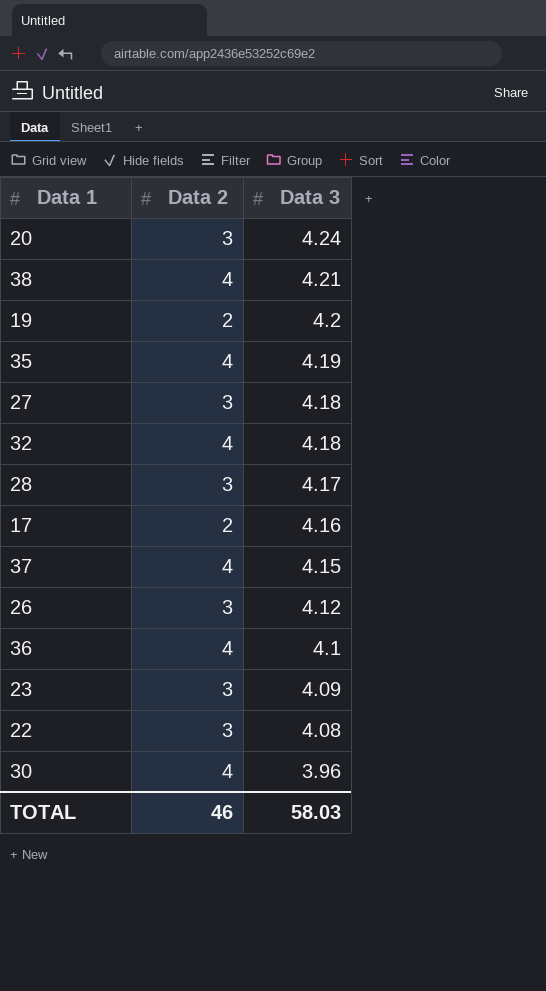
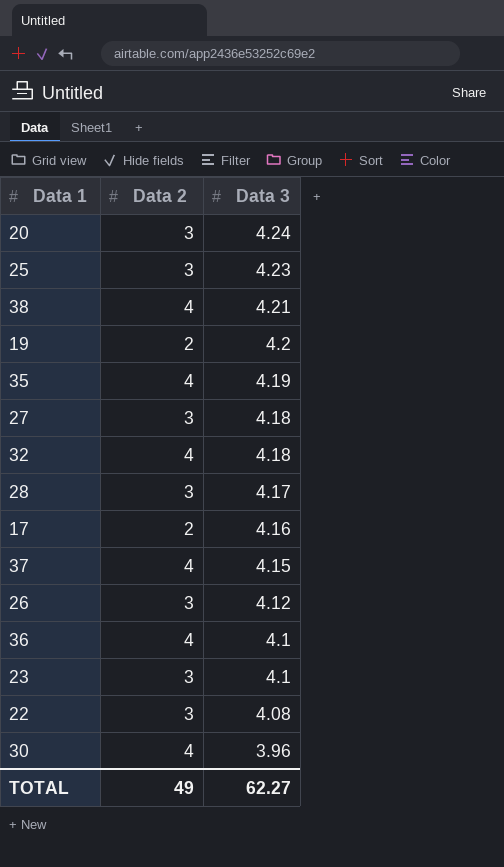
row 25: none -> 3 | 4.23
23 | Data 3: 4.09 -> 4.1
TOTAL | Data 2: 46 -> 49
TOTAL | Data 3: 58.03 -> 62.27

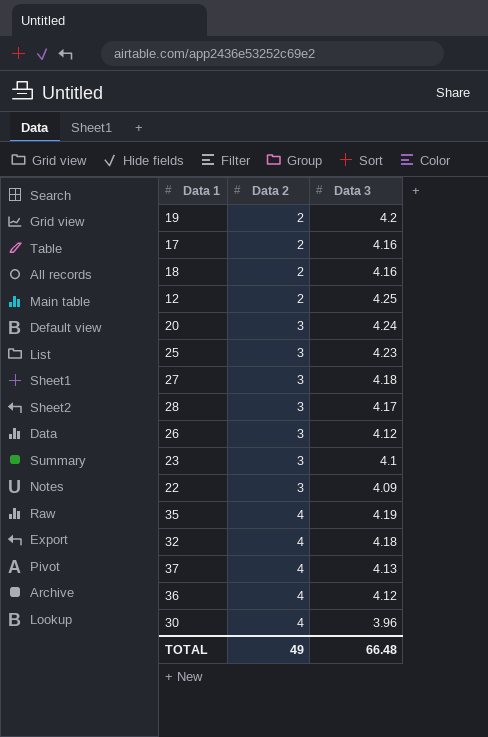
row order: Data 3 descending -> Data 2 ascending
row 38: 4 | 4.21 -> none
row 18: none -> 2 | 4.16
row 12: none -> 2 | 4.25
22 | Data 3: 4.08 -> 4.09
37 | Data 3: 4.15 -> 4.13
36 | Data 3: 4.1 -> 4.12
TOTAL | Data 3: 62.27 -> 66.48

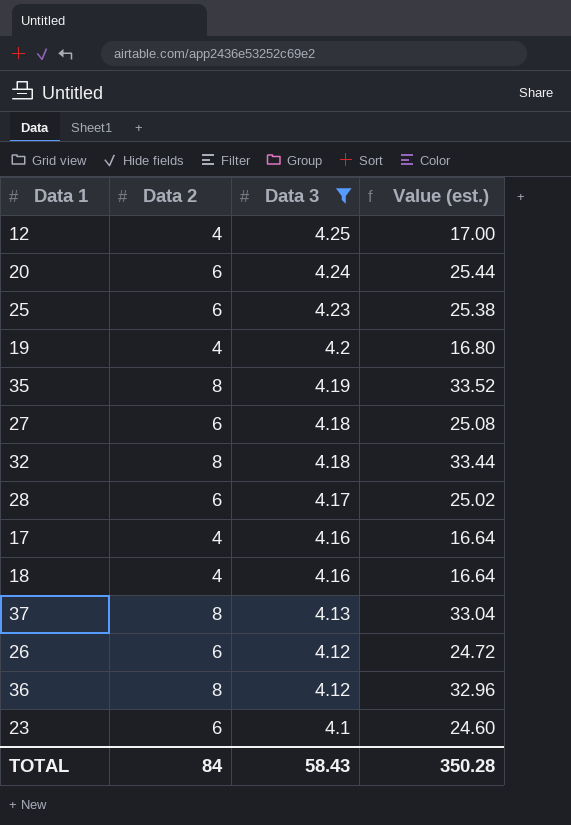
filter: none -> Data 3 >= 4.1
row order: Data 2 ascending -> Data 3 descending
column Value (est.) | formula: none -> [Data 2] * [Data 3]
12 | Data 2: 2 -> 4
20 | Data 2: 3 -> 6
25 | Data 2: 3 -> 6
19 | Data 2: 2 -> 4
35 | Data 2: 4 -> 8
27 | Data 2: 3 -> 6
32 | Data 2: 4 -> 8
28 | Data 2: 3 -> 6
17 | Data 2: 2 -> 4
18 | Data 2: 2 -> 4
37 | Data 2: 4 -> 8
26 | Data 2: 3 -> 6
36 | Data 2: 4 -> 8
23 | Data 2: 3 -> 6
TOTAL | Data 2: 49 -> 84
TOTAL | Data 3: 66.48 -> 58.43

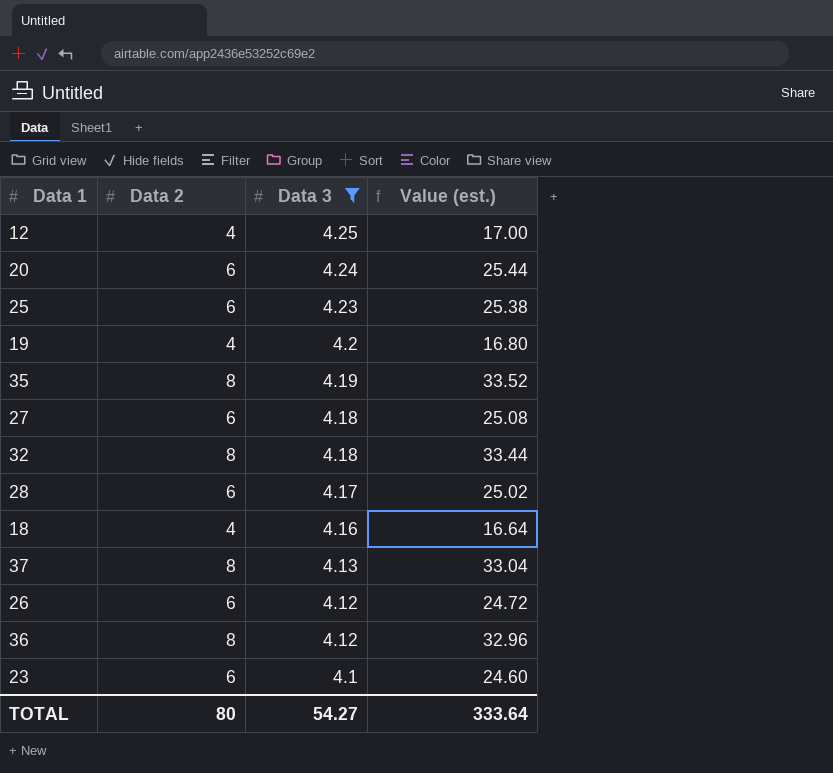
row 17: 4 | 4.16 | 16.64 -> none
TOTAL | Data 2: 84 -> 80
TOTAL | Data 3: 58.43 -> 54.27
TOTAL | Value (est.): 350.28 -> 333.64

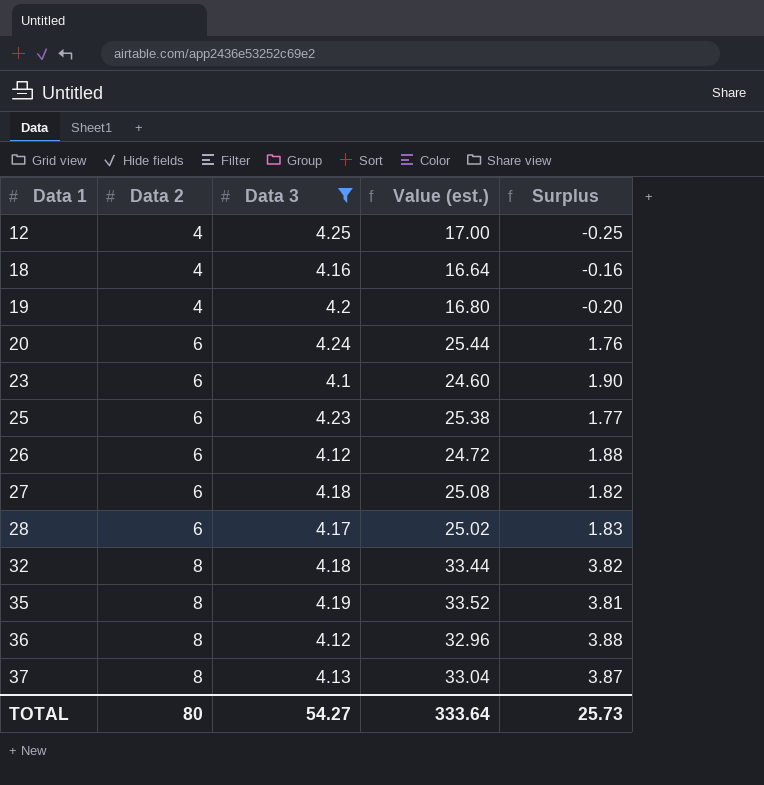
row order: Data 3 descending -> Data 1 ascending
column Surplus | formula: none -> [Data 2] - [Data 3]

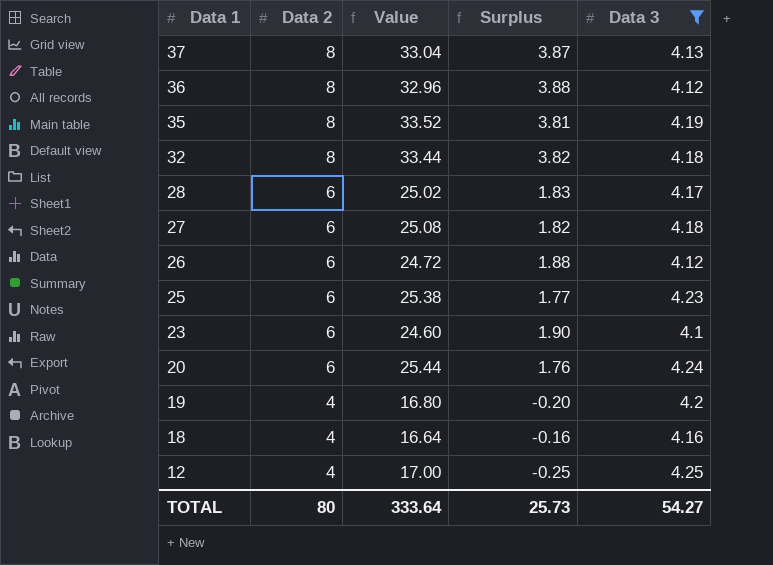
row order: Data 1 ascending -> Data 1 descending
column name: Value (est.) -> Value
column Data 3 | position: 3 -> 5

